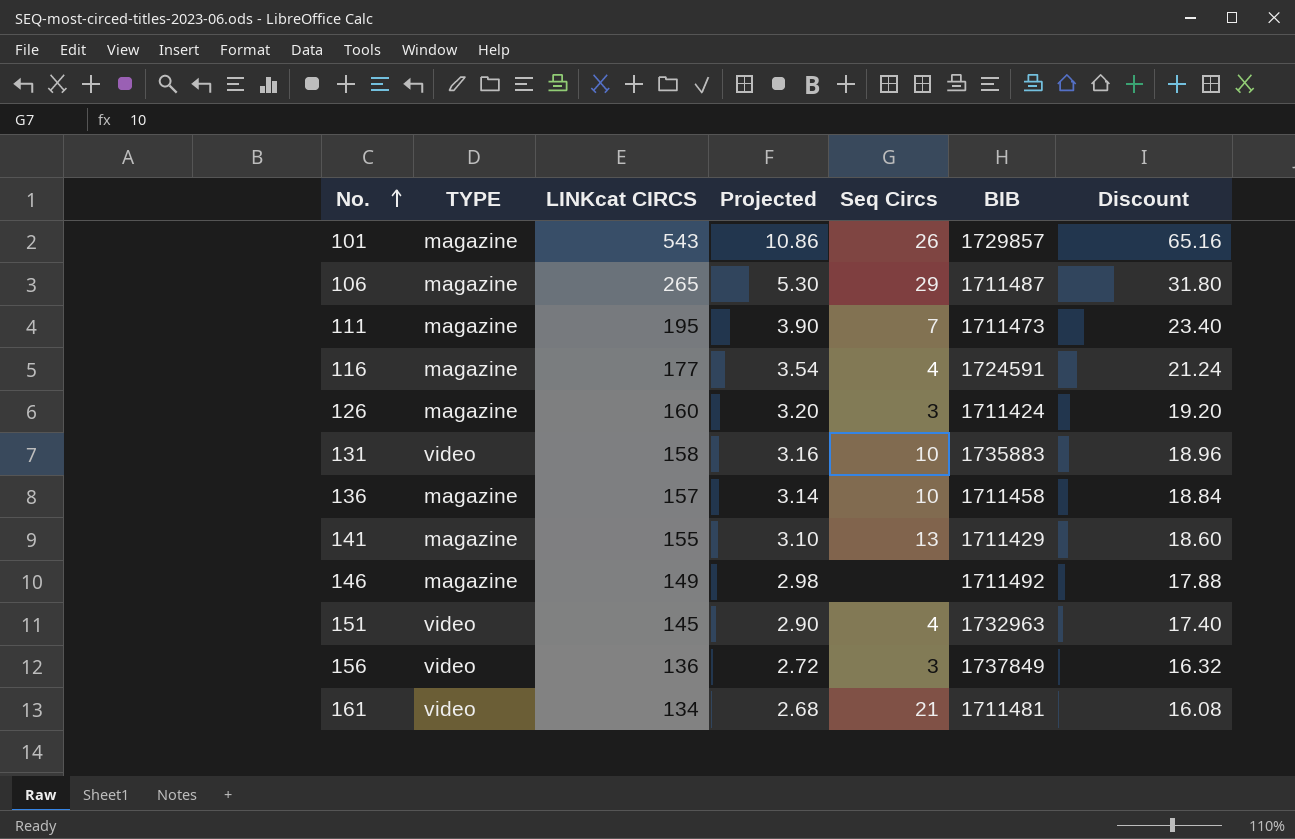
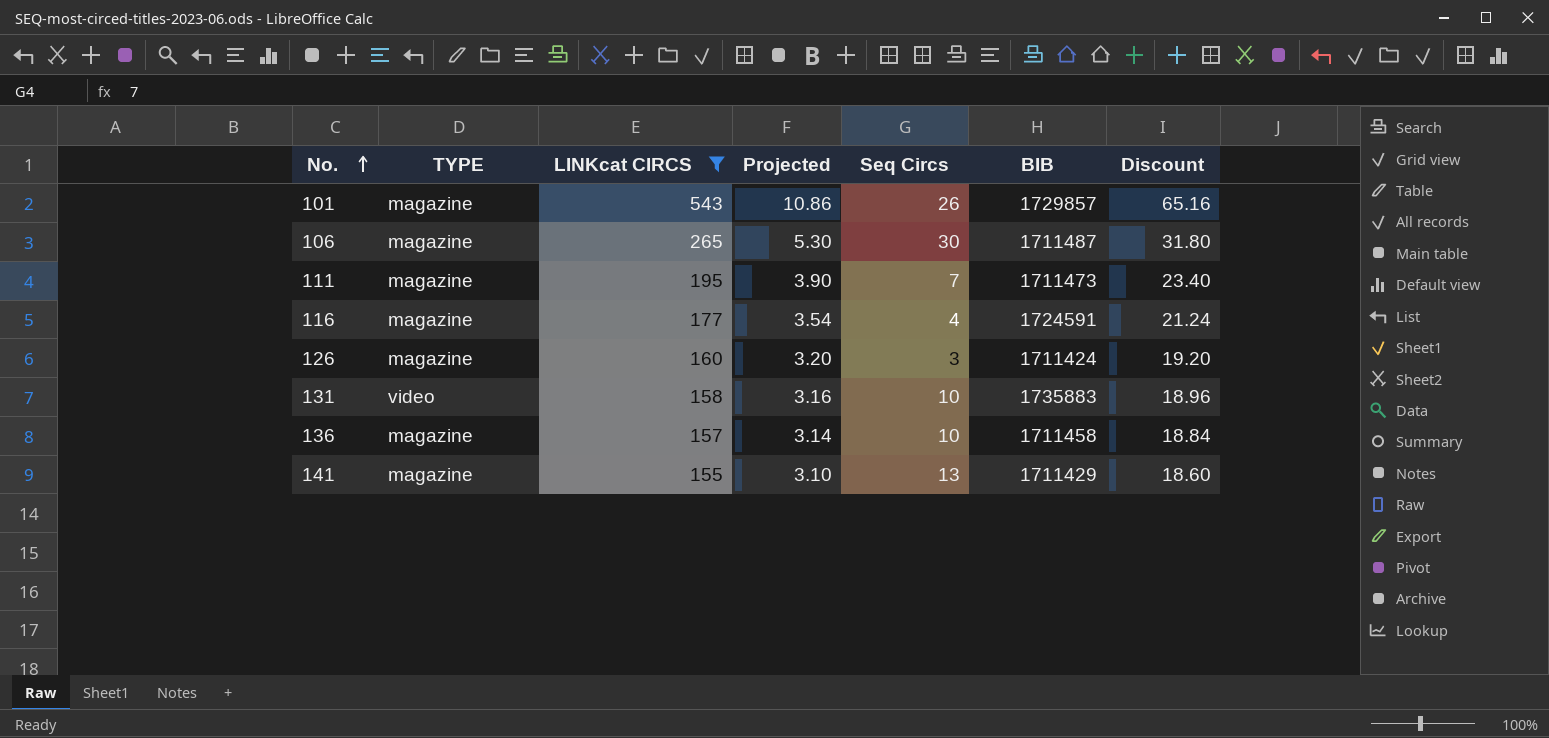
filter: none -> LINKcat CIRCS >= 155
106 | Seq Circs: 29 -> 30

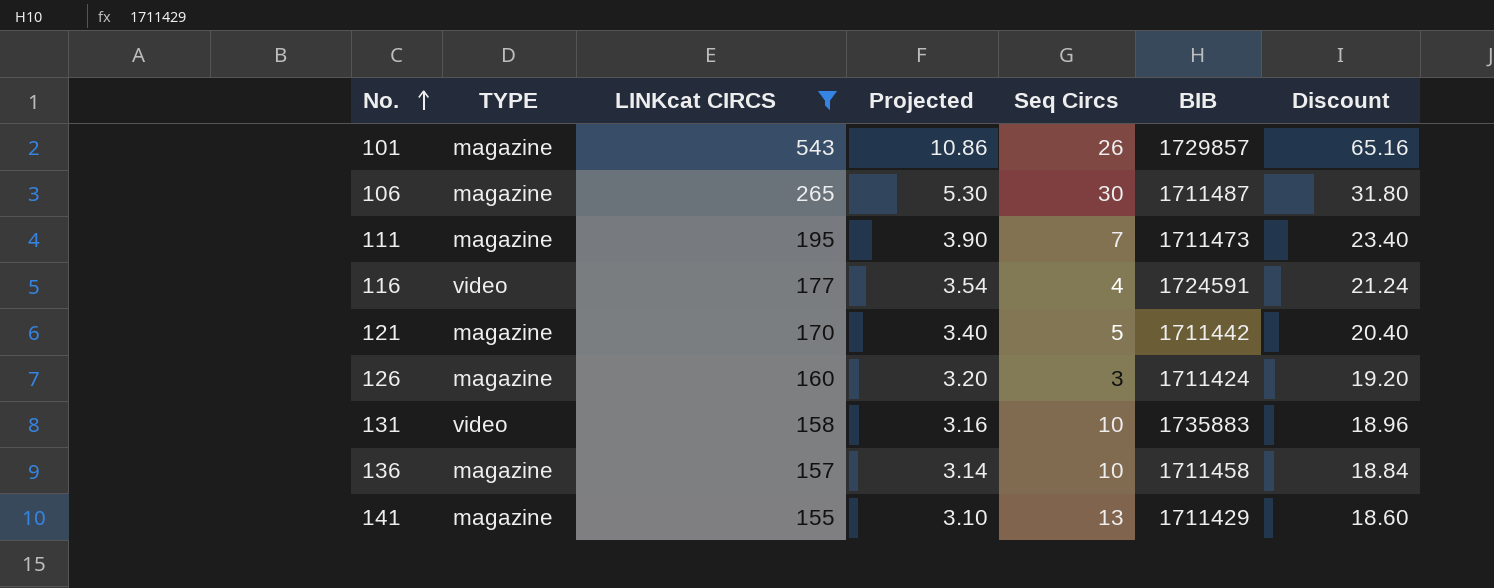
116 | TYPE: magazine -> video
row 121: none -> magazine | 170 | 3.40 | 5 | 1711442 | 20.40

